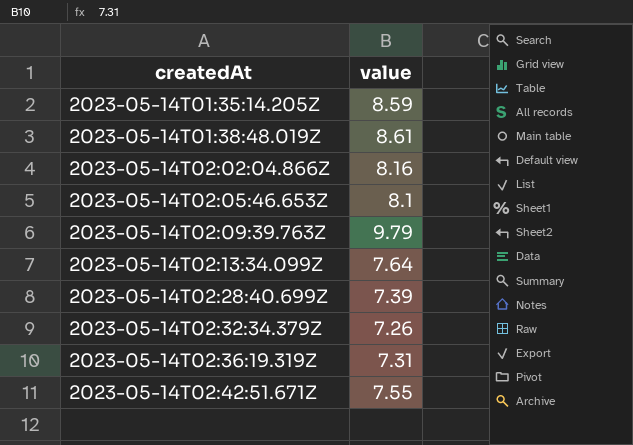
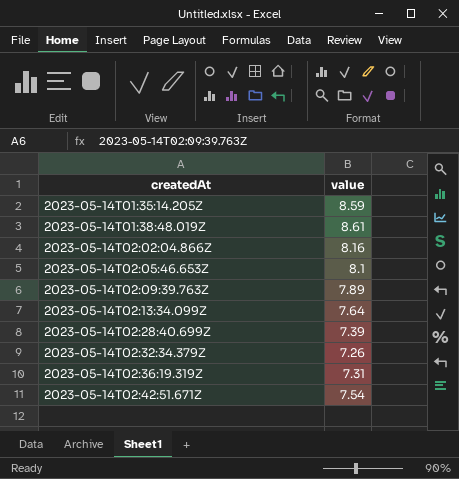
2023-05-14T02:09:39.763Z | value: 9.79 -> 7.89
2023-05-14T02:42:51.671Z | value: 7.55 -> 7.54

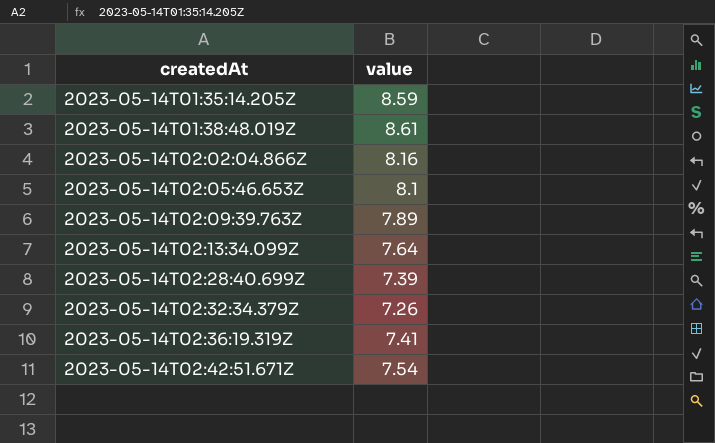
2023-05-14T02:36:19.319Z | value: 7.31 -> 7.41

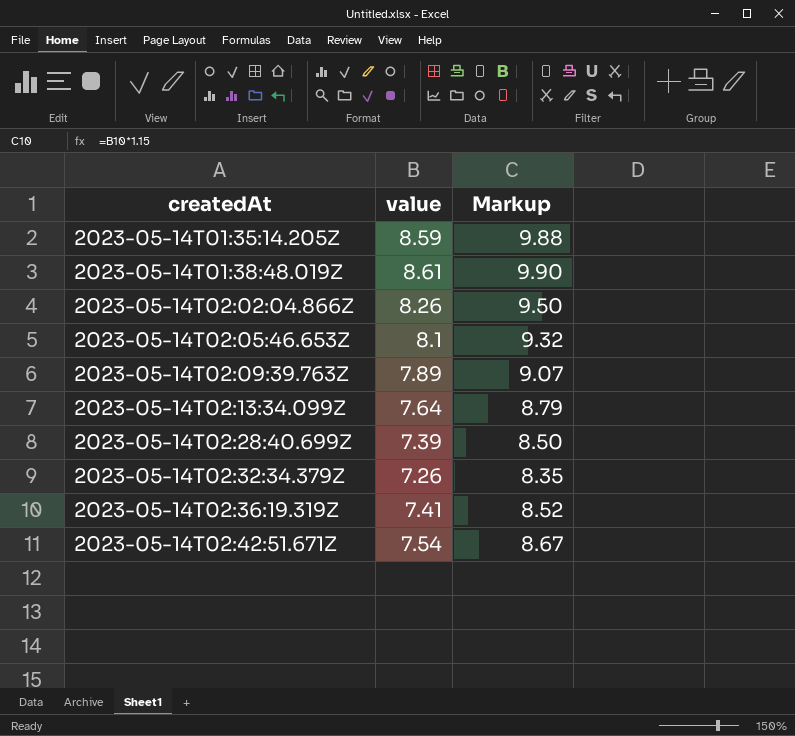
column Markup | formula: none -> [value] * 1.15
2023-05-14T02:02:04.866Z | value: 8.16 -> 8.26

